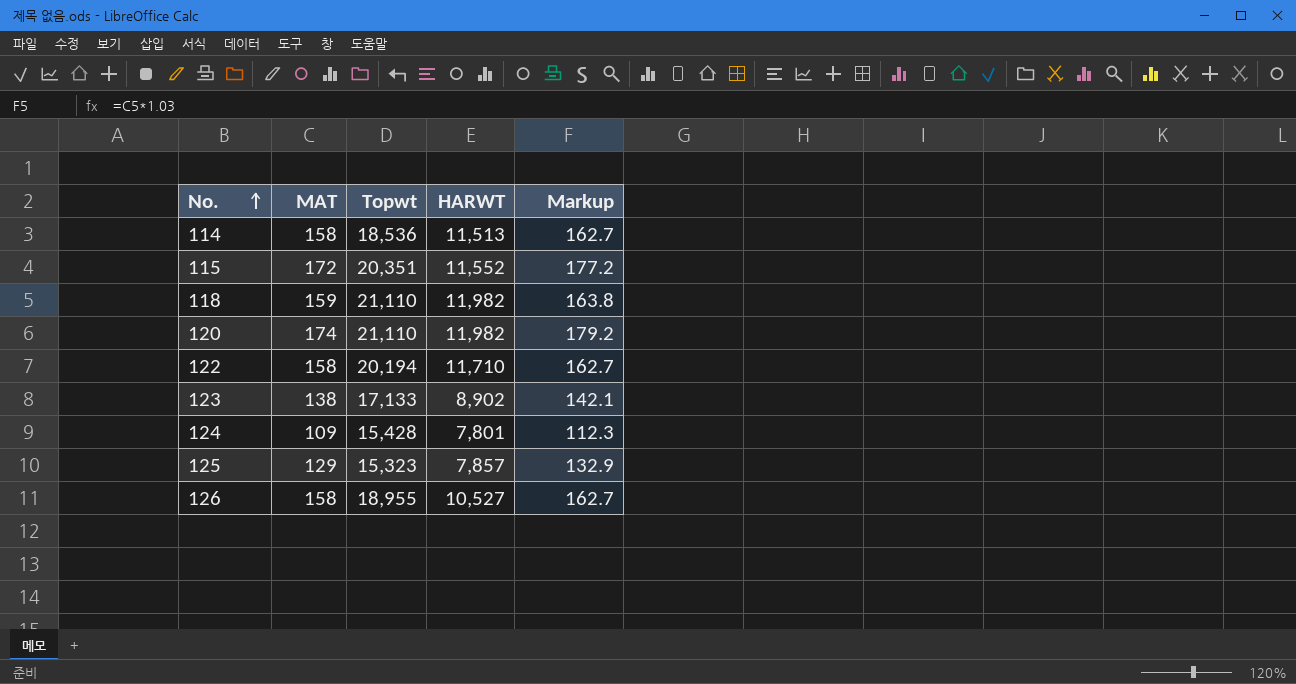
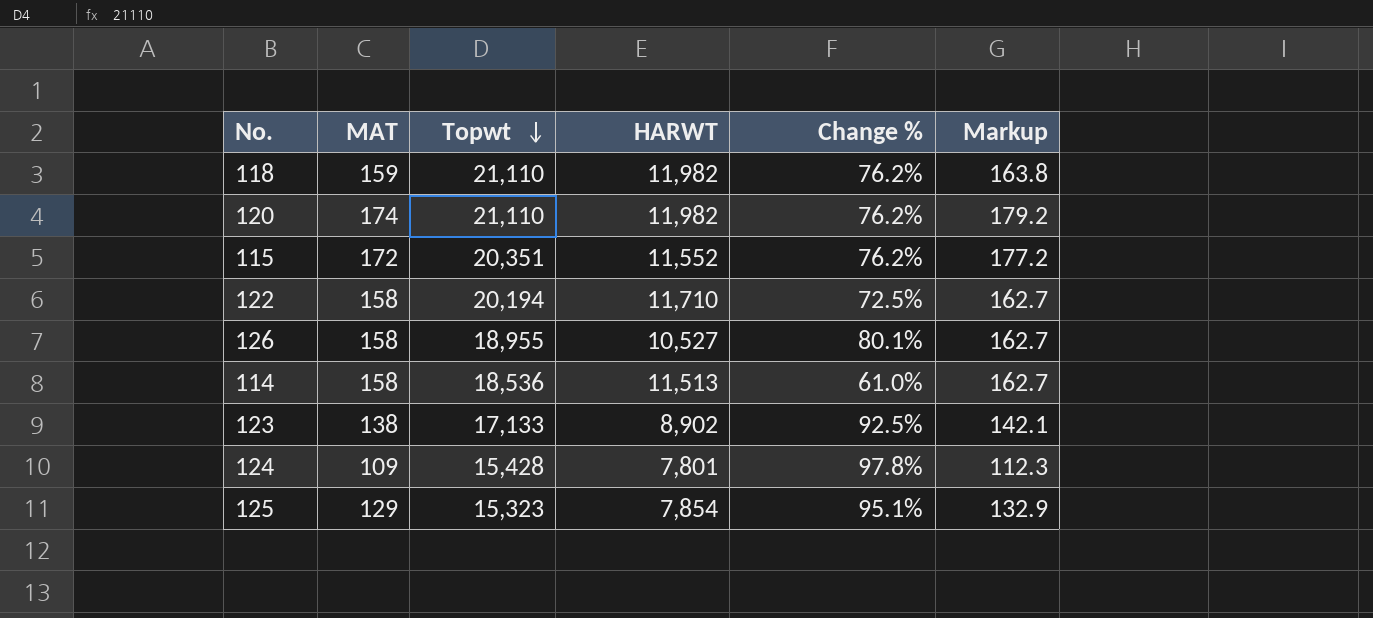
row order: No. ascending -> Topwt descending
column Change % | formula: none -> ([Topwt] - [HARWT]) / [HARWT]
125 | HARWT: 7,857 -> 7,854

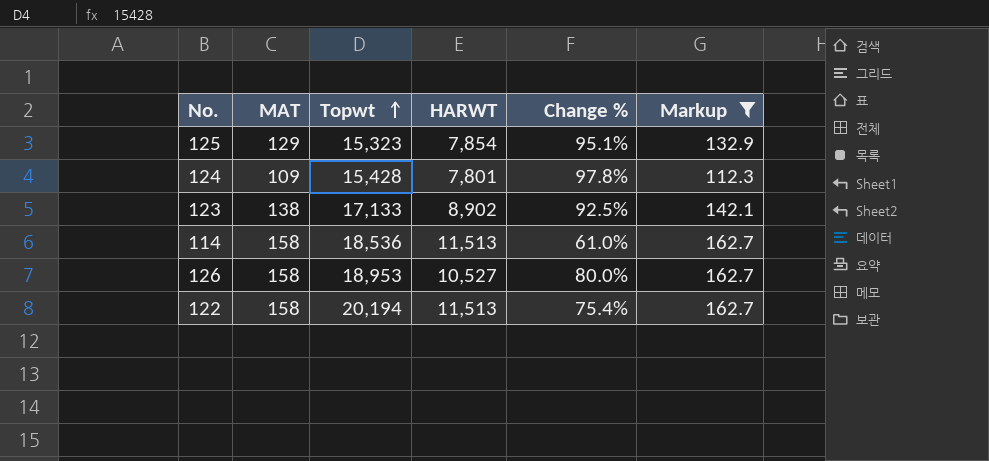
filter: none -> Markup <= 162.7
row order: Topwt descending -> Topwt ascending
126 | Topwt: 18,955 -> 18,953
126 | Change %: 80.1% -> 80.0%
122 | HARWT: 11,710 -> 11,513
122 | Change %: 72.5% -> 75.4%

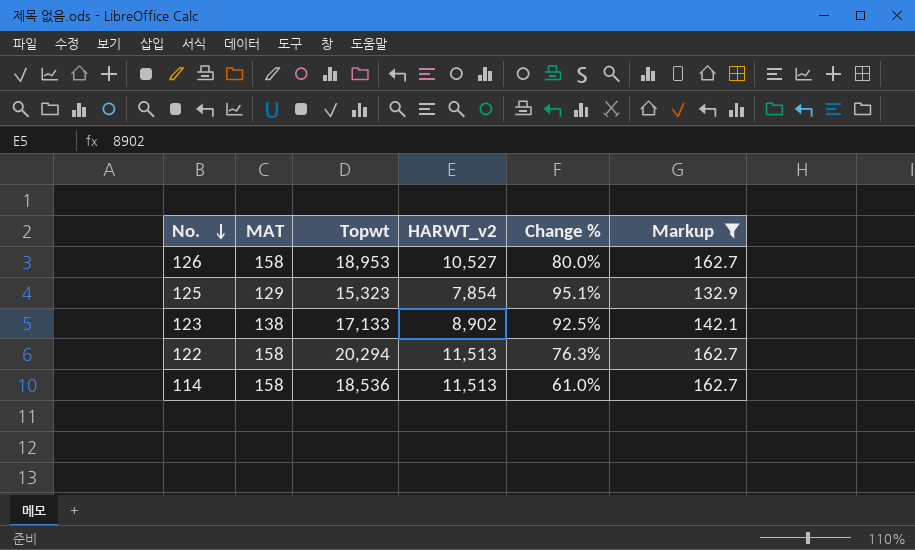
row order: Topwt ascending -> No. descending
column name: HARWT -> HARWT_v2
row 124: 109 | 15,428 | 7,801 | 97.8% | 112.3 -> none
122 | Topwt: 20,194 -> 20,294
122 | Change %: 75.4% -> 76.3%

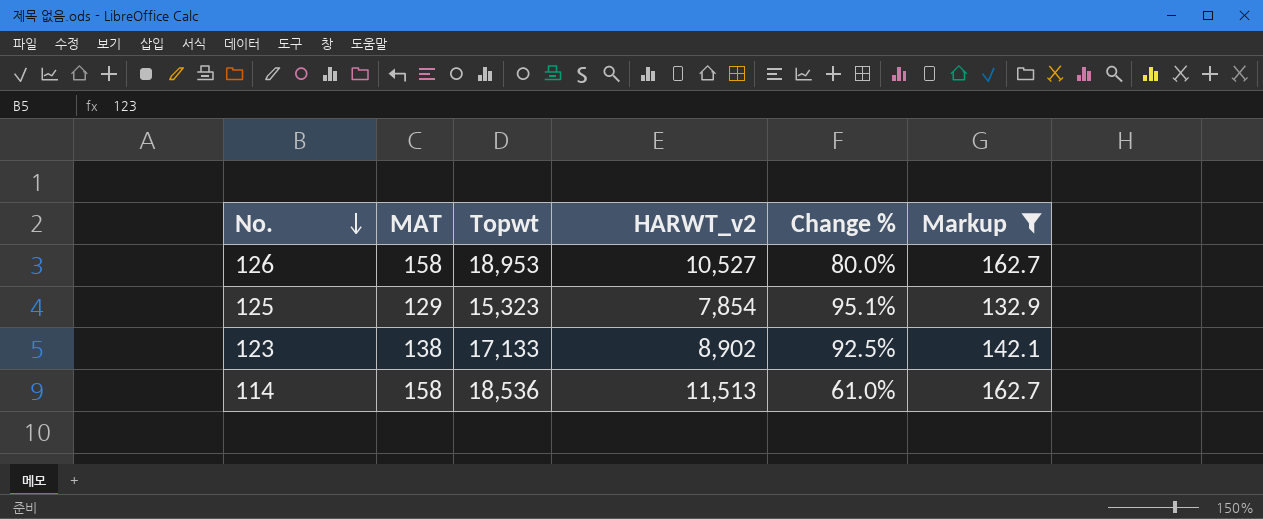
row 122: 158 | 20,294 | 11,513 | 76.3% | 162.7 -> none

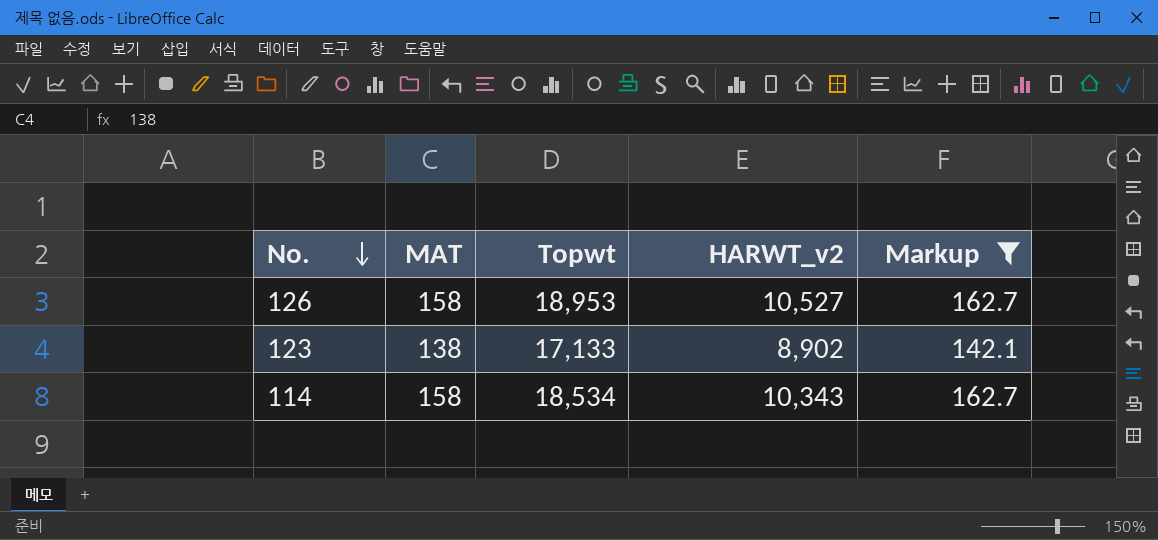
column Change % | formula: ([Topwt] - [HARWT_v2]) / [HARWT_v2] -> none
row 125: 129 | 15,323 | 7,854 | 95.1% | 132.9 -> none
114 | Topwt: 18,536 -> 18,534
114 | HARWT_v2: 11,513 -> 10,343

